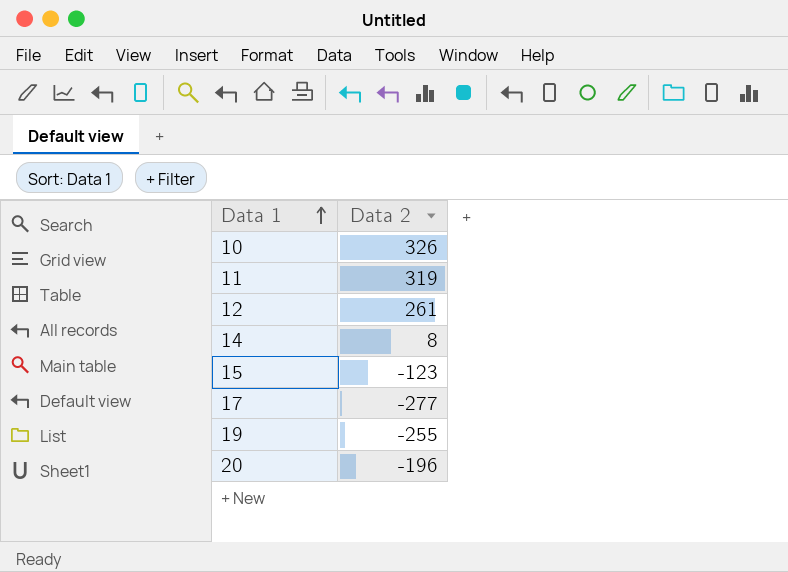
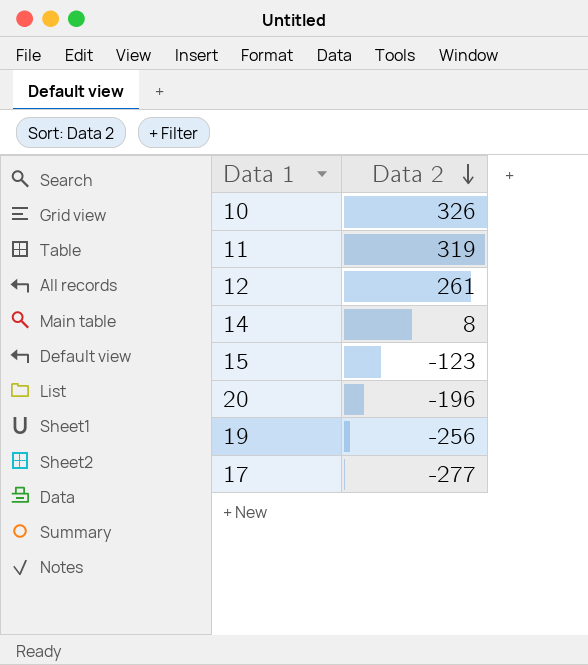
row order: Data 1 ascending -> Data 2 descending
19 | Data 2: -255 -> -256

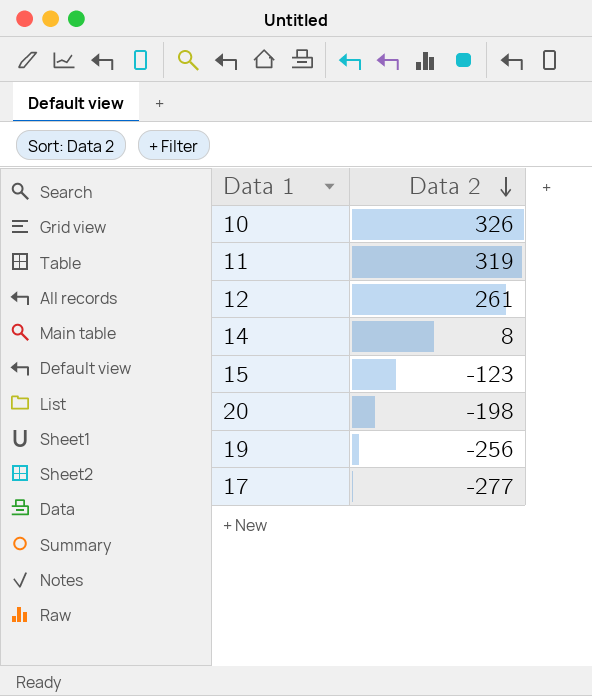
20 | Data 2: -196 -> -198

